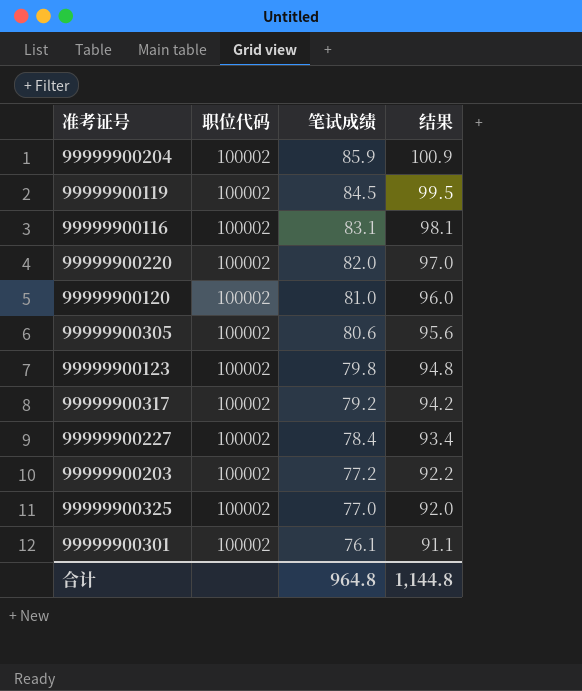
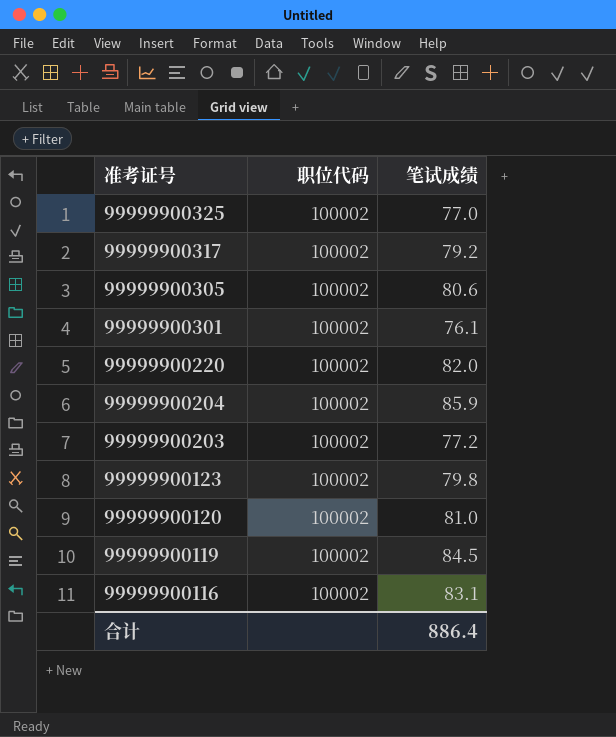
row order: 笔试成绩 descending -> 准考证号 descending
column 结果 | formula: [笔试成绩] + 15 -> none
row 99999900227: 100002 | 78.4 | 93.4 -> none
合计 | 笔试成绩: 964.8 -> 886.4

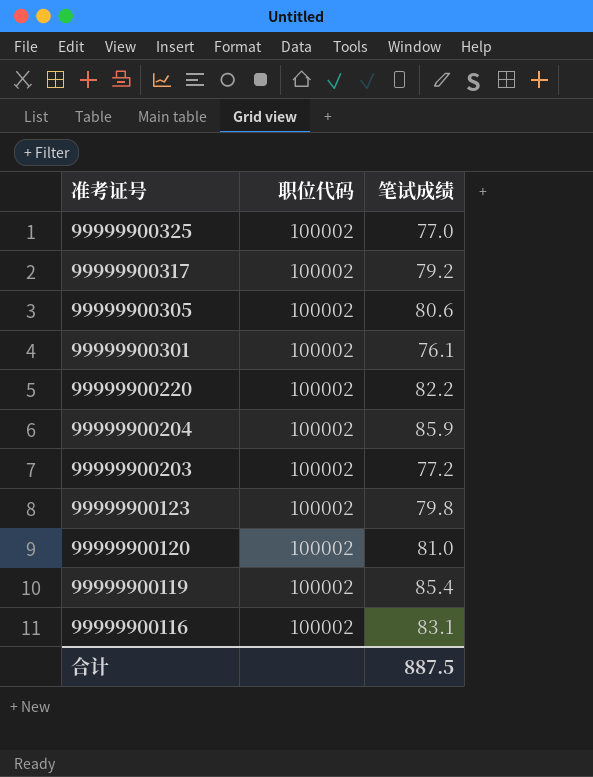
99999900220 | 笔试成绩: 82.0 -> 82.2
99999900119 | 笔试成绩: 84.5 -> 85.4
合计 | 笔试成绩: 886.4 -> 887.5

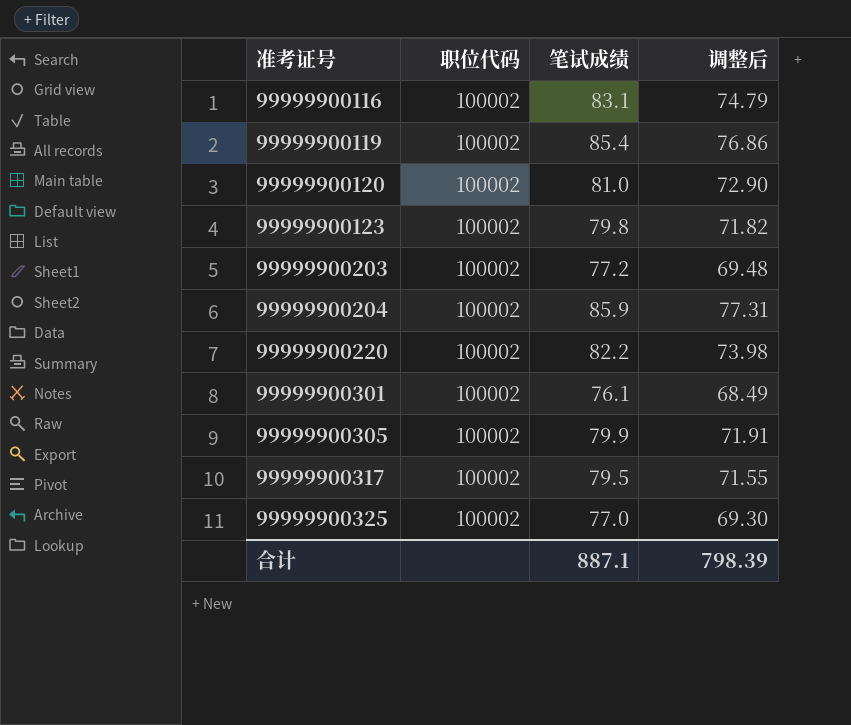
row order: 准考证号 descending -> 准考证号 ascending
column 调整后 | formula: none -> [笔试成绩] * 0.9
99999900305 | 笔试成绩: 80.6 -> 79.9
99999900317 | 笔试成绩: 79.2 -> 79.5
合计 | 笔试成绩: 887.5 -> 887.1

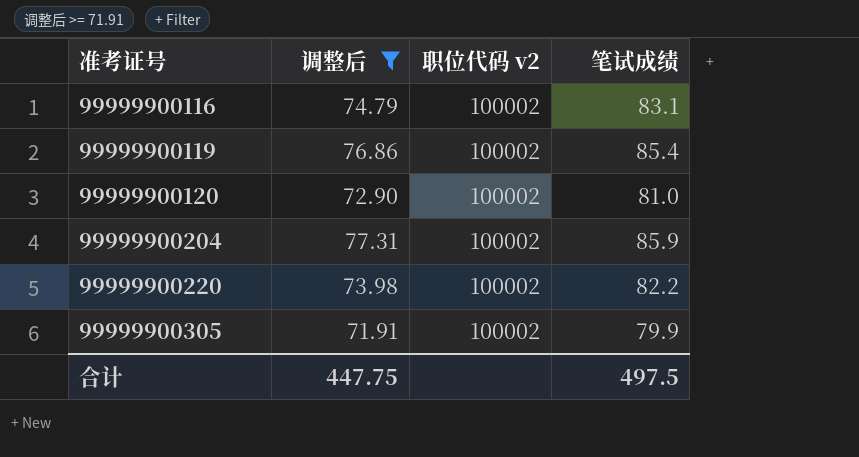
filter: none -> 调整后 >= 71.91
column 调整后 | position: 4 -> 2
column name: 职位代码 -> 职位代码 v2
合计 | 调整后: 798.39 -> 447.75
合计 | 笔试成绩: 887.1 -> 497.5

